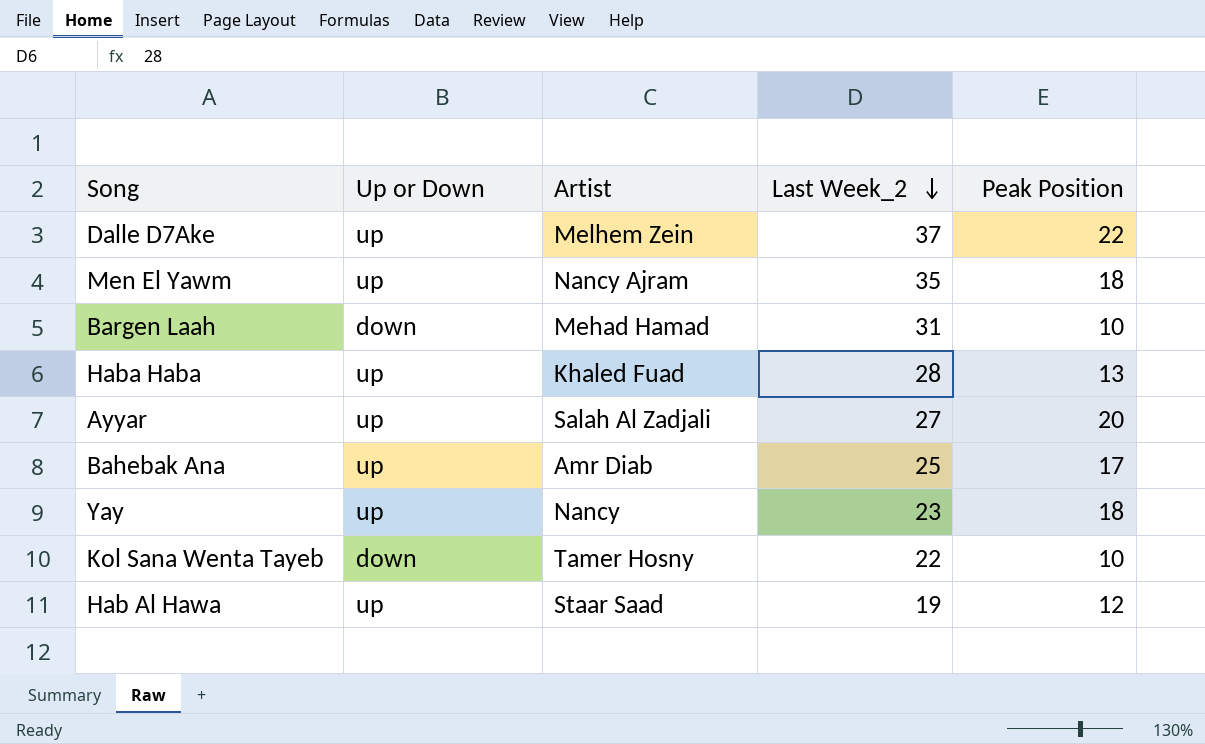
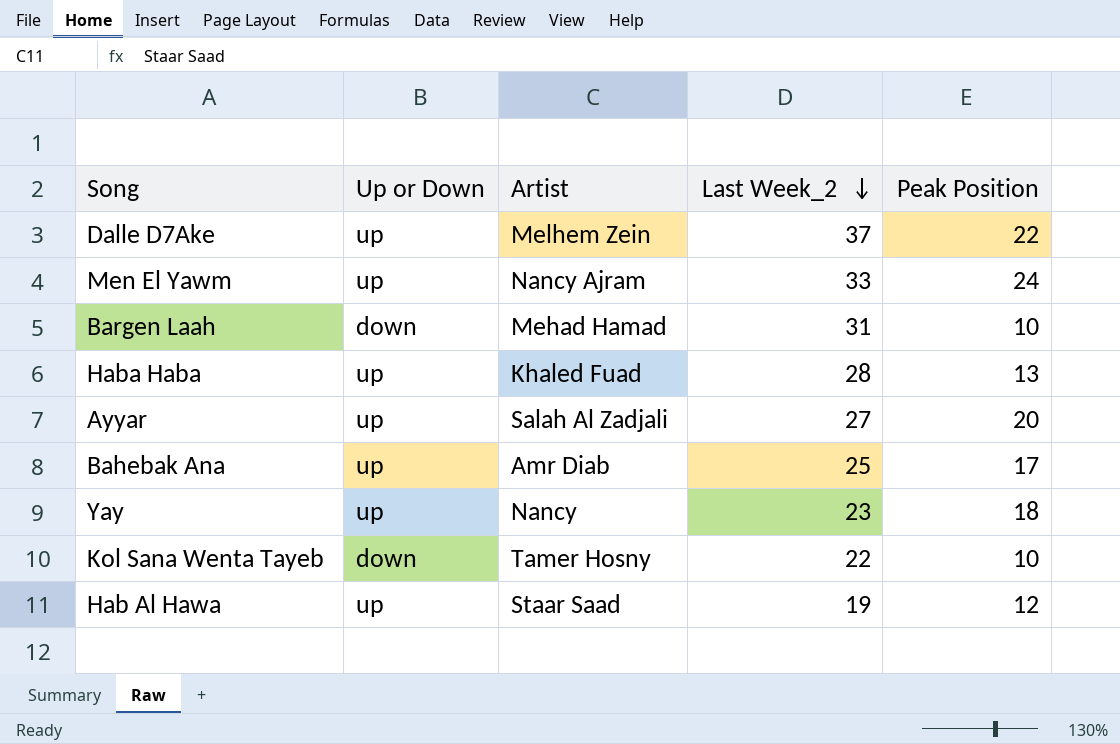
Men El Yawm | Last Week_2: 35 -> 33
Men El Yawm | Peak Position: 18 -> 24

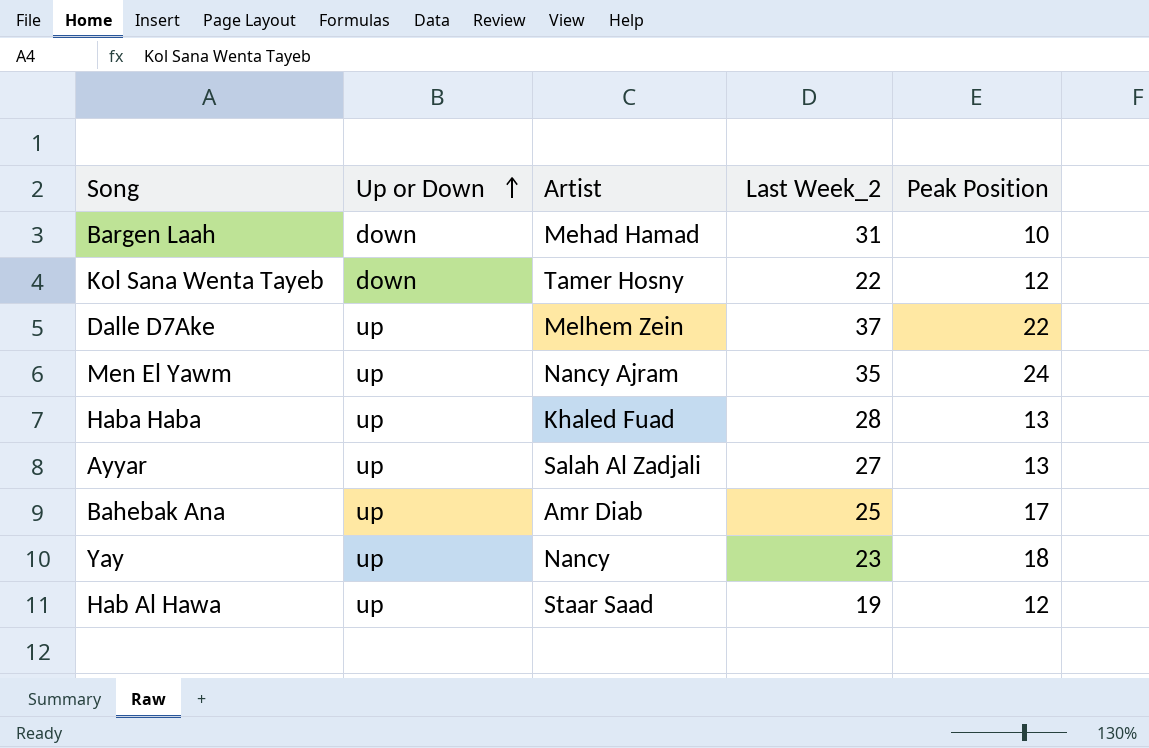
row order: Last Week_2 descending -> Up or Down ascending
Kol Sana Wenta Tayeb | Peak Position: 10 -> 12
Men El Yawm | Last Week_2: 33 -> 35
Ayyar | Peak Position: 20 -> 13

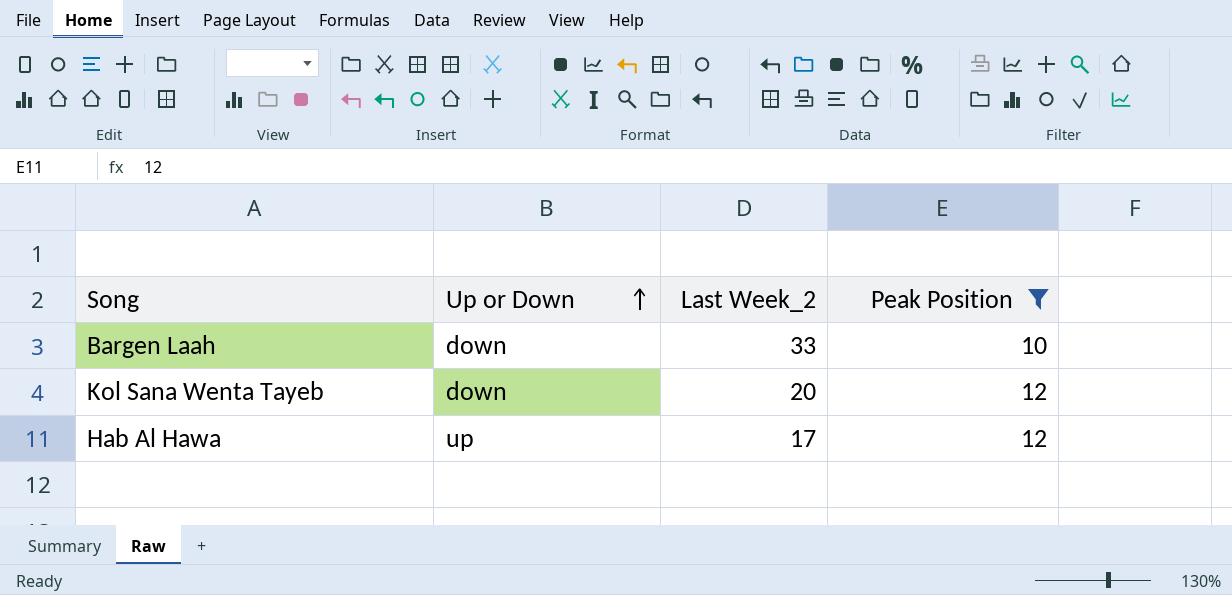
filter: none -> Peak Position <= 12
column Artist | position: 3 -> none
Bargen Laah | Last Week_2: 31 -> 33
Kol Sana Wenta Tayeb | Last Week_2: 22 -> 20
Hab Al Hawa | Last Week_2: 19 -> 17

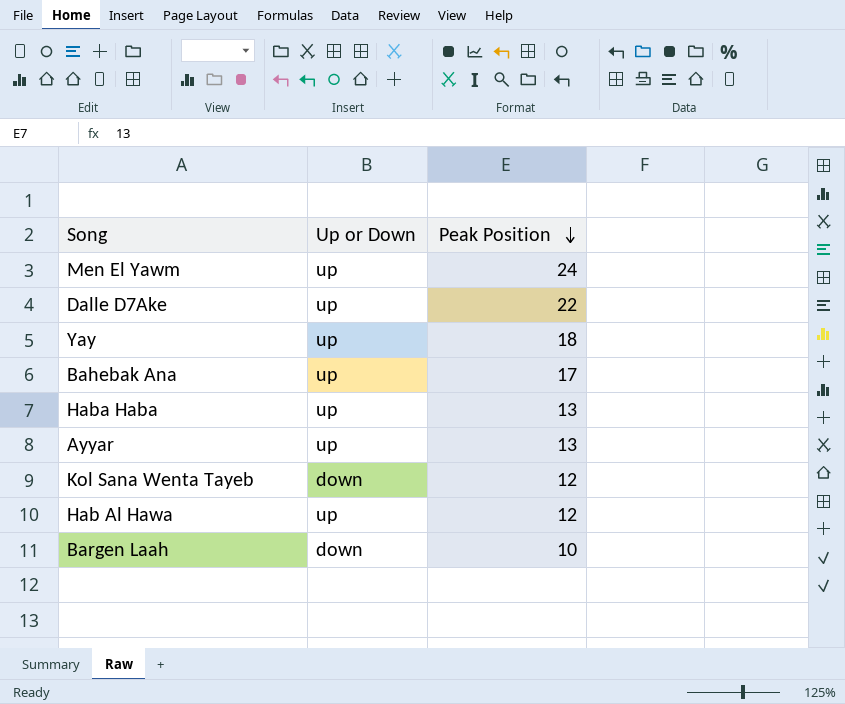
filter: Peak Position <= 12 -> none
row order: Up or Down ascending -> Peak Position descending
column Last Week_2 | position: 3 -> none

